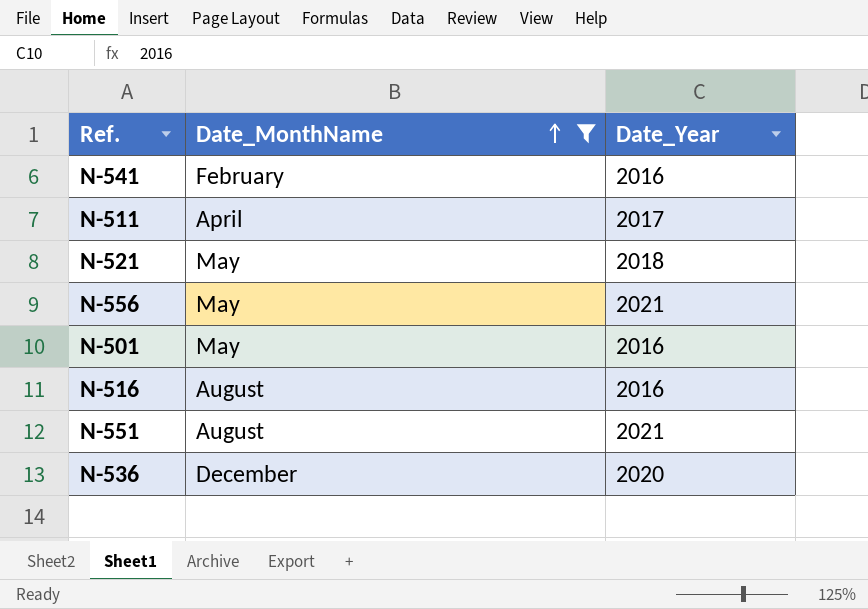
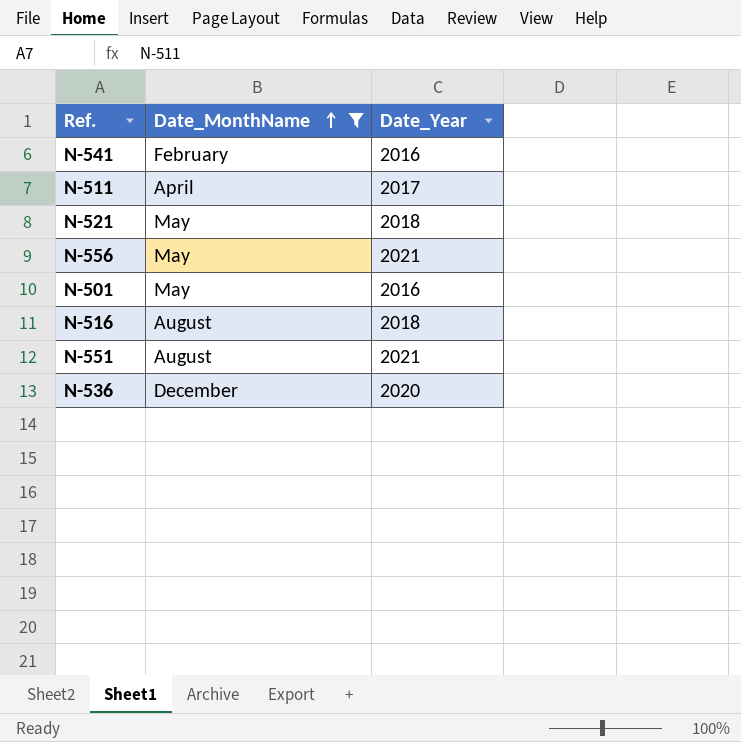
N-516 | Date_Year: 2016 -> 2018

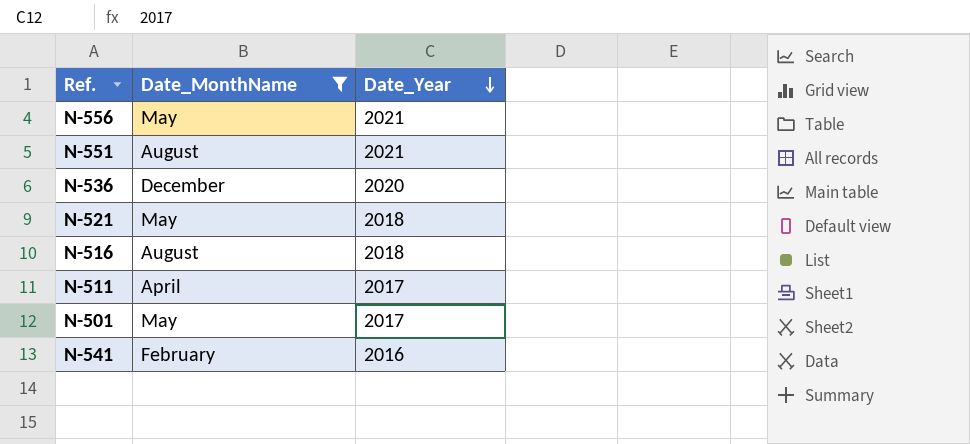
row order: Date_MonthName ascending -> Date_Year descending
N-501 | Date_Year: 2016 -> 2017

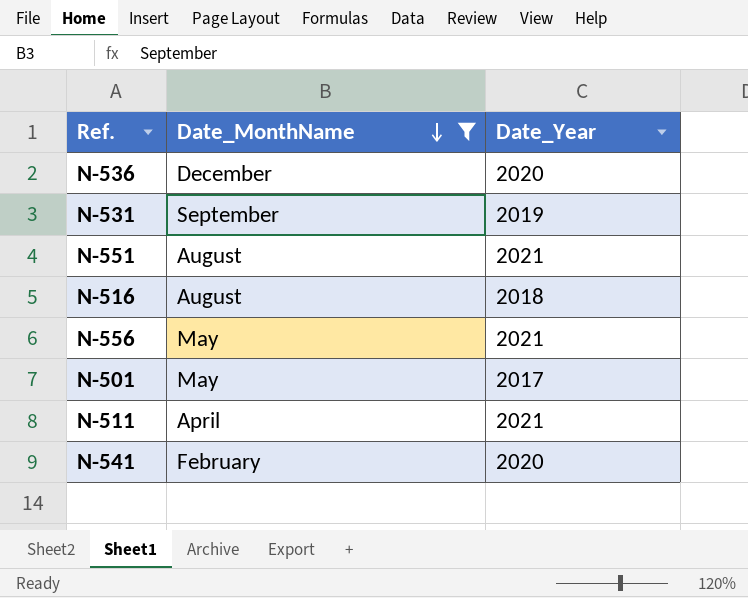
row order: Date_Year descending -> Date_MonthName descending
row N-521: May | 2018 -> none
row N-531: none -> September | 2019
N-511 | Date_Year: 2017 -> 2021
N-541 | Date_Year: 2016 -> 2020

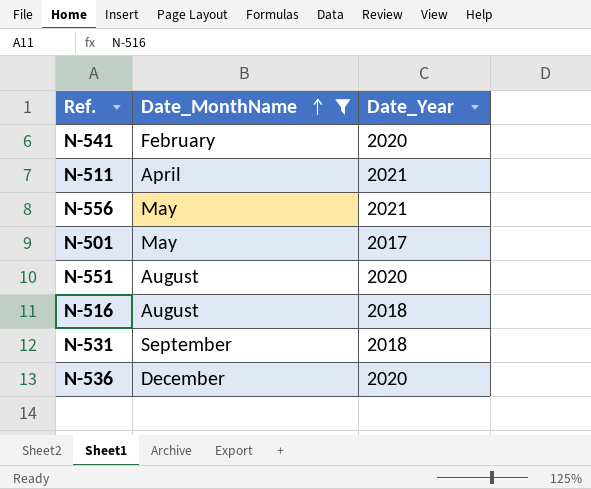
row order: Date_MonthName descending -> Date_MonthName ascending
N-551 | Date_Year: 2021 -> 2020
N-531 | Date_Year: 2019 -> 2018

